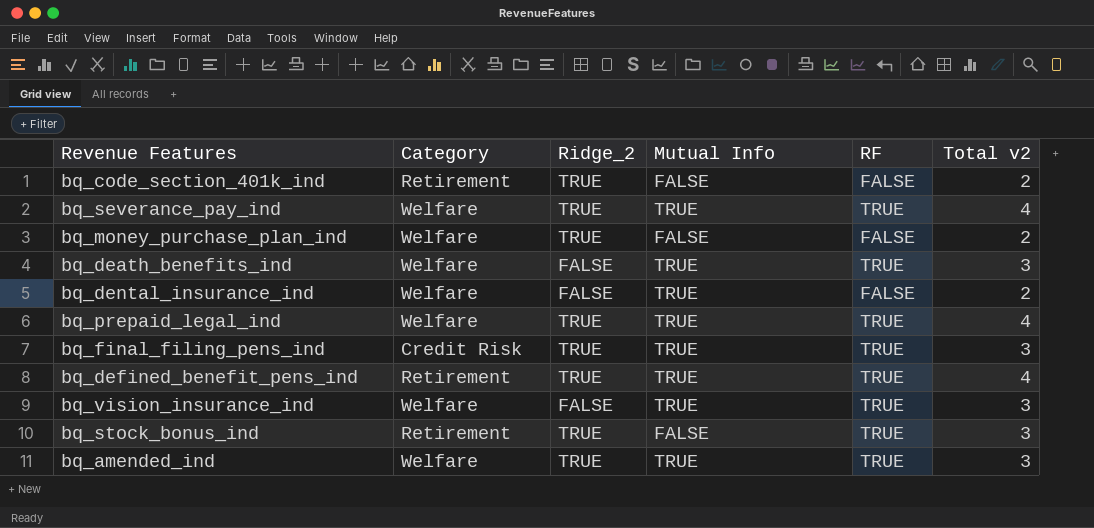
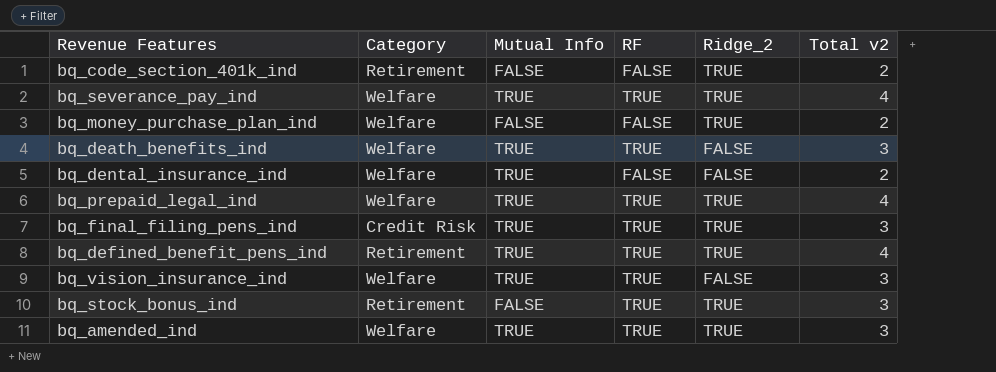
column Ridge_2 | position: 3 -> 5

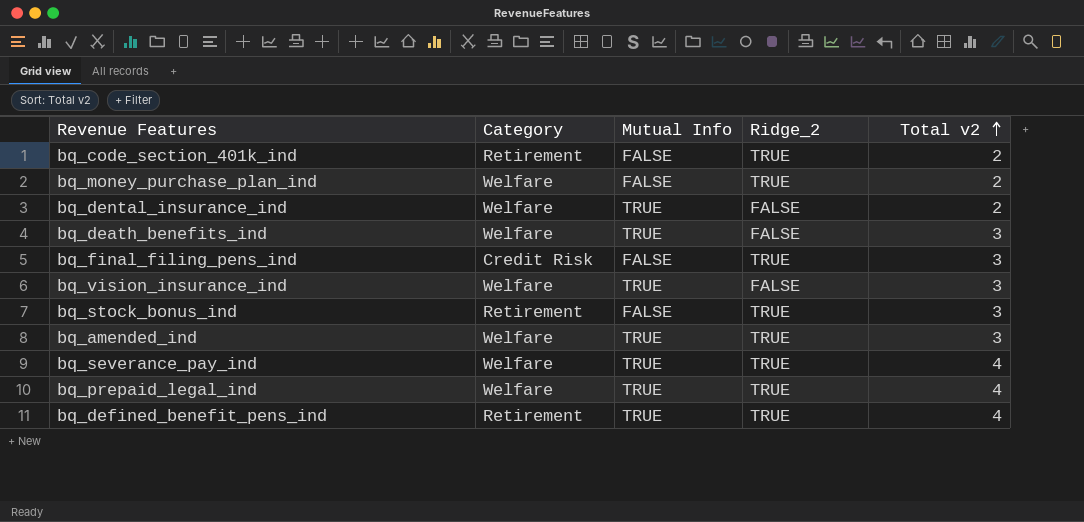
row order: none -> Total v2 ascending
column RF | position: 4 -> none
bq_final_filing_pens_ind | Mutual Info: TRUE -> FALSE

